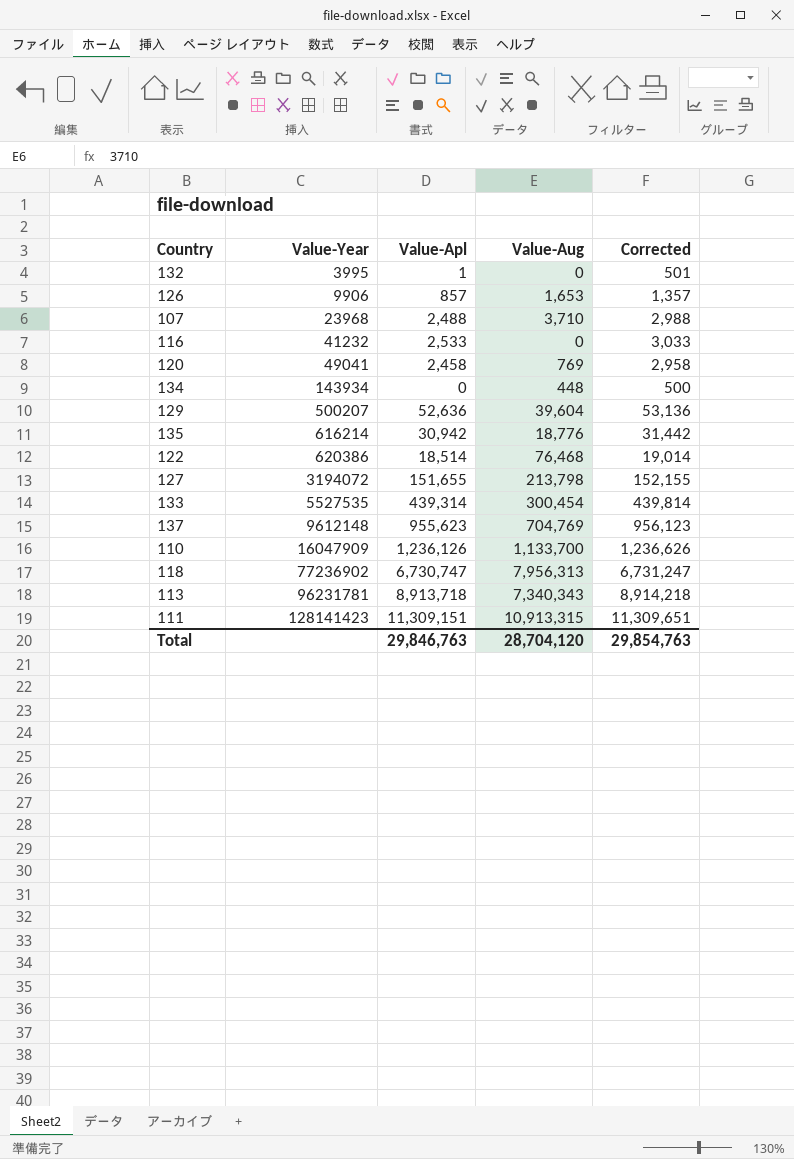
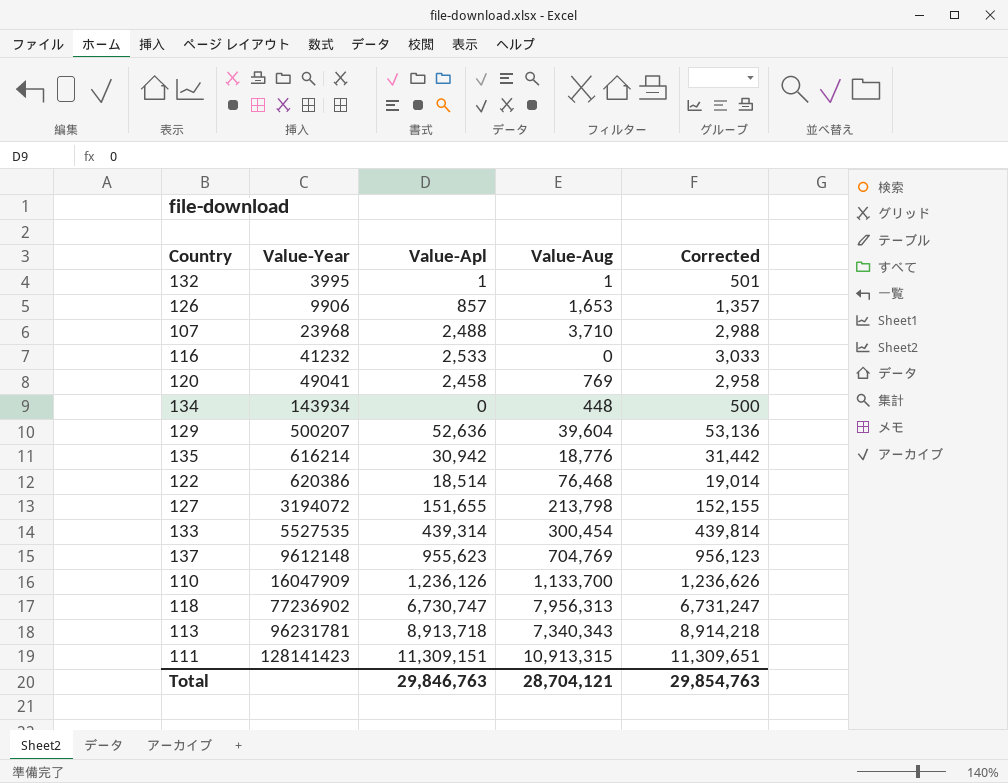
132 | Value-Aug: 0 -> 1
Total | Value-Aug: 28,704,120 -> 28,704,121

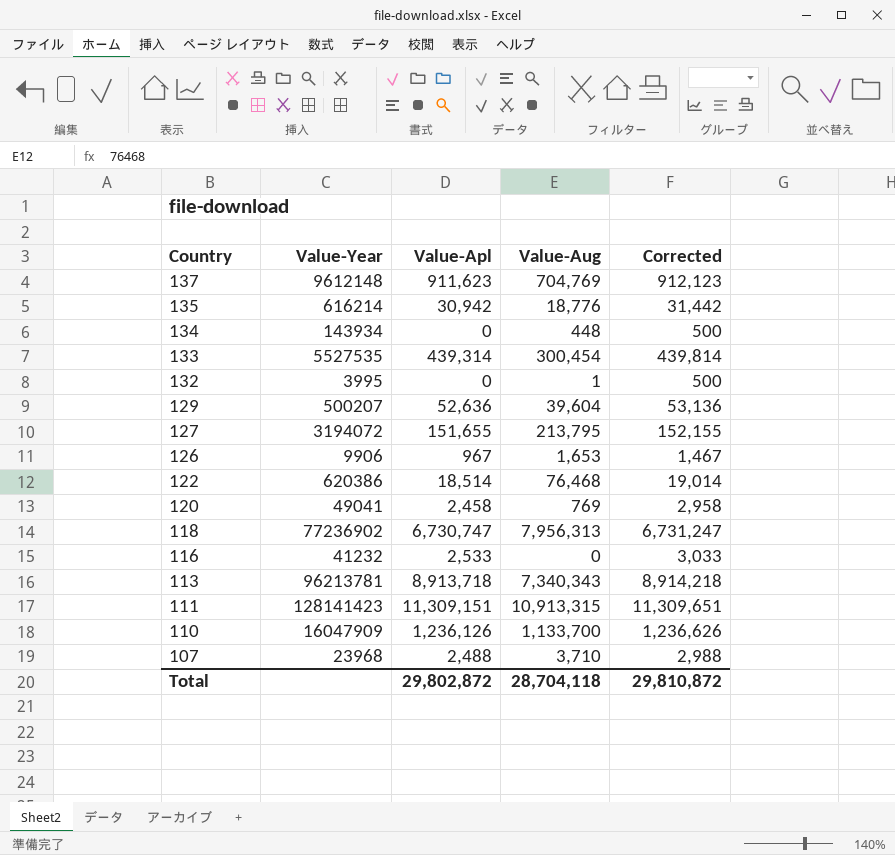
row order: Value-Year ascending -> Country descending
137 | Value-Apl: 955,623 -> 911,623
137 | Corrected: 956,123 -> 912,123
132 | Value-Apl: 1 -> 0
132 | Corrected: 501 -> 500
127 | Value-Aug: 213,798 -> 213,795
126 | Value-Apl: 857 -> 967
126 | Corrected: 1,357 -> 1,467
113 | Value-Year: 96231781 -> 96213781
Total | Value-Apl: 29,846,763 -> 29,802,872
Total | Value-Aug: 28,704,121 -> 28,704,118
Total | Corrected: 29,854,763 -> 29,810,872

